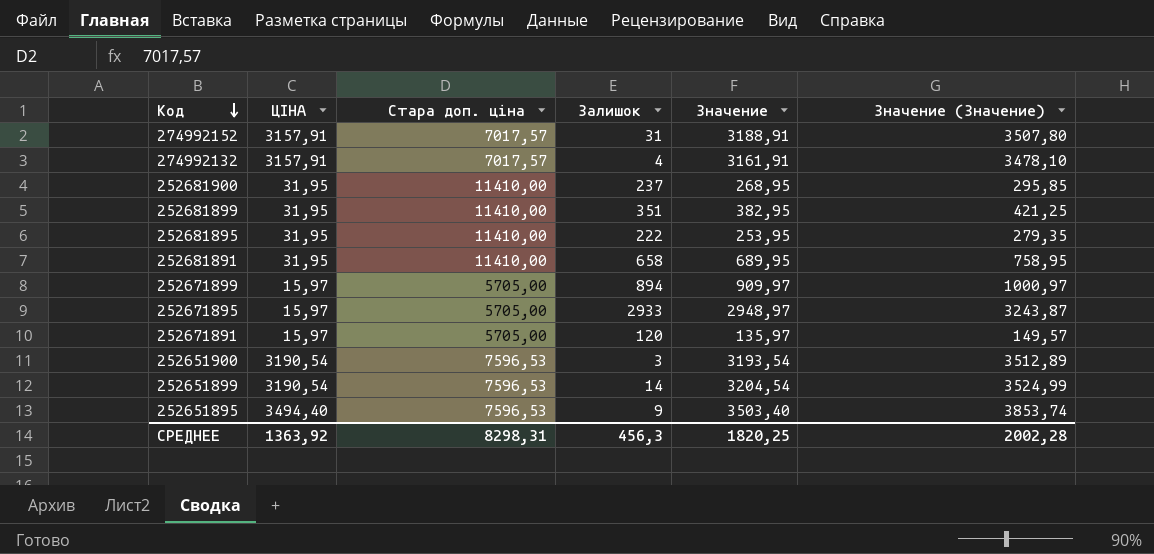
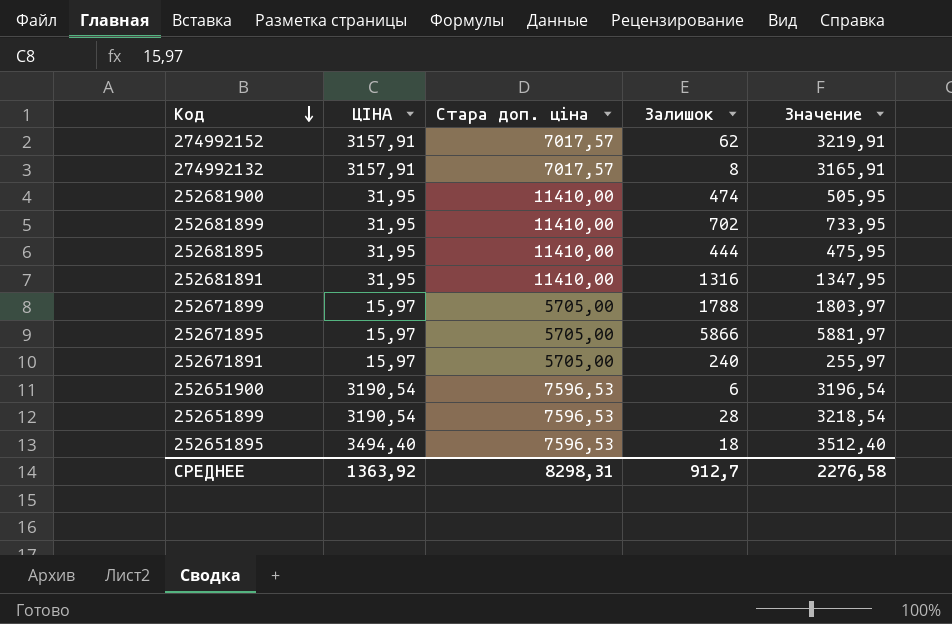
column Значение (Значение) | formula: [Значение] * 1,1 -> none
274992152 | Залишок: 31 -> 62
274992152 | Значение: 3188,91 -> 3219,91
274992132 | Залишок: 4 -> 8
274992132 | Значение: 3161,91 -> 3165,91
252681900 | Залишок: 237 -> 474
252681900 | Значение: 268,95 -> 505,95
252681899 | Залишок: 351 -> 702
252681899 | Значение: 382,95 -> 733,95
252681895 | Залишок: 222 -> 444
252681895 | Значение: 253,95 -> 475,95
252681891 | Залишок: 658 -> 1316
252681891 | Значение: 689,95 -> 1347,95
252671899 | Залишок: 894 -> 1788
252671899 | Значение: 909,97 -> 1803,97
252671895 | Залишок: 2933 -> 5866
252671895 | Значение: 2948,97 -> 5881,97
252671891 | Залишок: 120 -> 240
252671891 | Значение: 135,97 -> 255,97
252651900 | Залишок: 3 -> 6
252651900 | Значение: 3193,54 -> 3196,54
252651899 | Залишок: 14 -> 28
252651899 | Значение: 3204,54 -> 3218,54
252651895 | Залишок: 9 -> 18
252651895 | Значение: 3503,40 -> 3512,40
СРЕДНЕЕ | Залишок: 456,3 -> 912,7
СРЕДНЕЕ | Значение: 1820,25 -> 2276,58

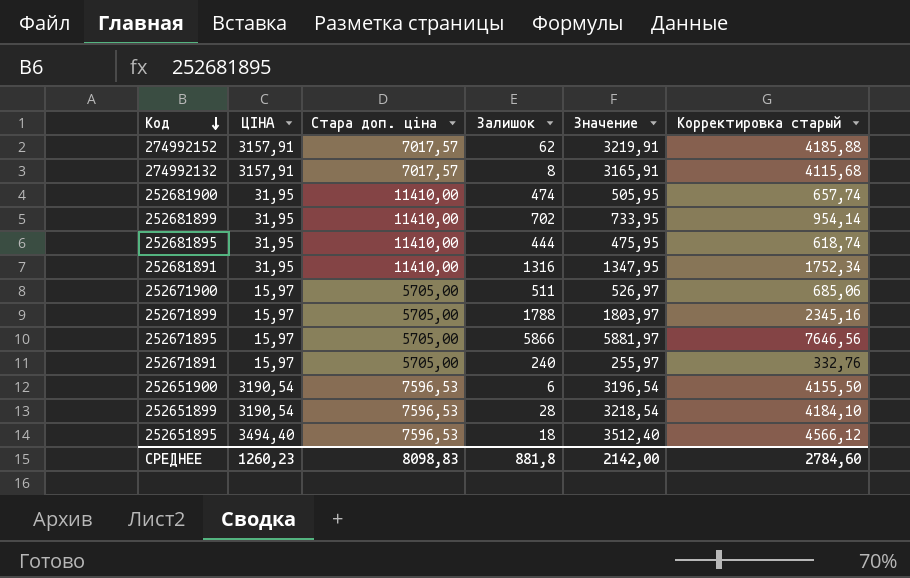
column Корректировка старый | formula: none -> [Значение] * 1,3
row 252671900: none -> 15,97 | 5705,00 | 511 | 526,97 | 685,06
СРЕДНЕЕ | ЦІНА: 1363,92 -> 1260,23
СРЕДНЕЕ | Стара доп. ціна: 8298,31 -> 8098,83
СРЕДНЕЕ | Залишок: 912,7 -> 881,8
СРЕДНЕЕ | Значение: 2276,58 -> 2142,00

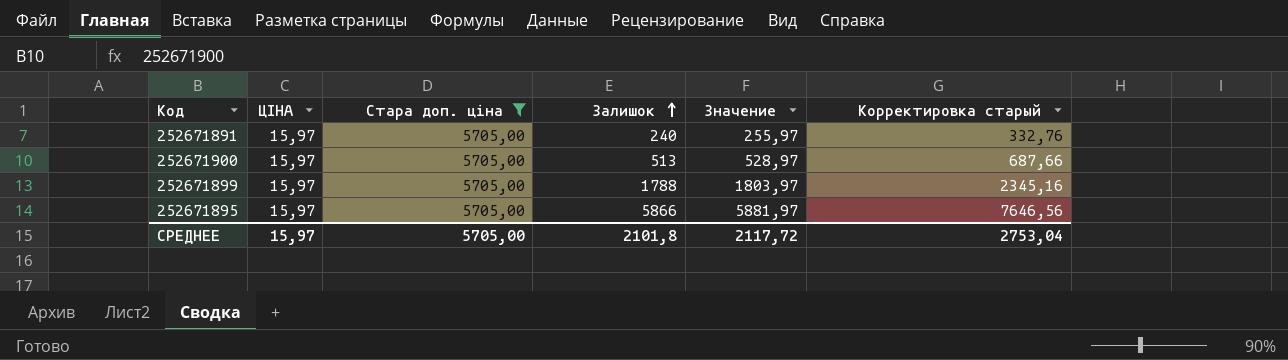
filter: none -> Стара доп. ціна = 5705,00
row order: Код descending -> Залишок ascending
252671900 | Залишок: 511 -> 513
252671900 | Значение: 526,97 -> 528,97
252671900 | Корректировка старый: 685,06 -> 687,66
СРЕДНЕЕ | ЦІНА: 1260,23 -> 15,97
СРЕДНЕЕ | Стара доп. ціна: 8098,83 -> 5705,00
СРЕДНЕЕ | Залишок: 881,8 -> 2101,8
СРЕДНЕЕ | Значение: 2142,00 -> 2117,72
СРЕДНЕЕ | Корректировка старый: 2784,60 -> 2753,04

